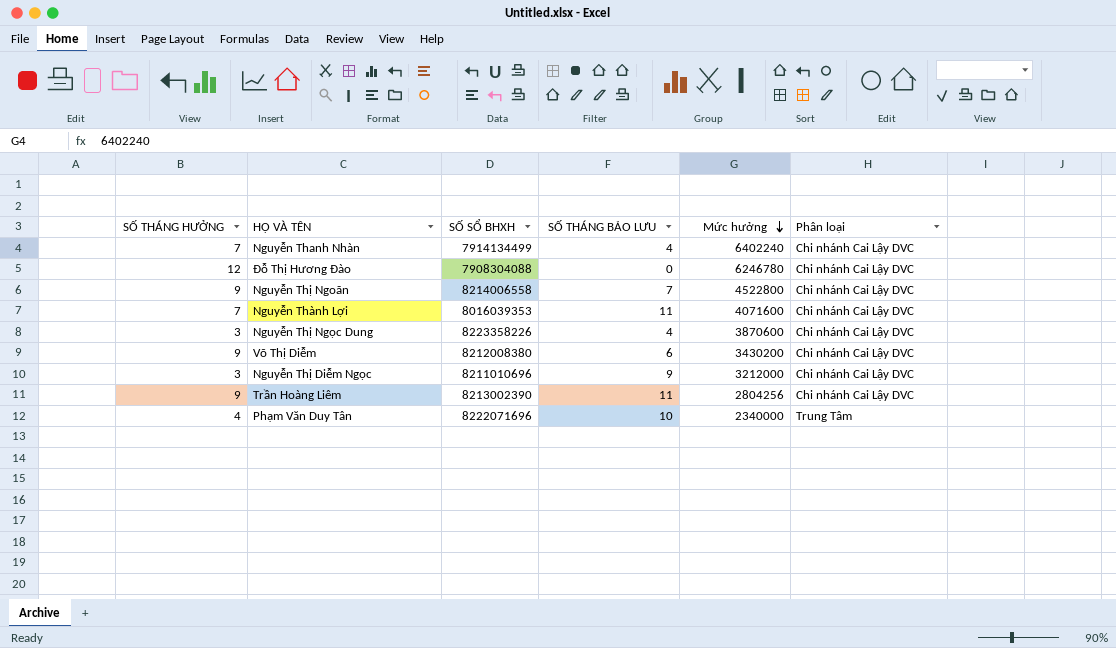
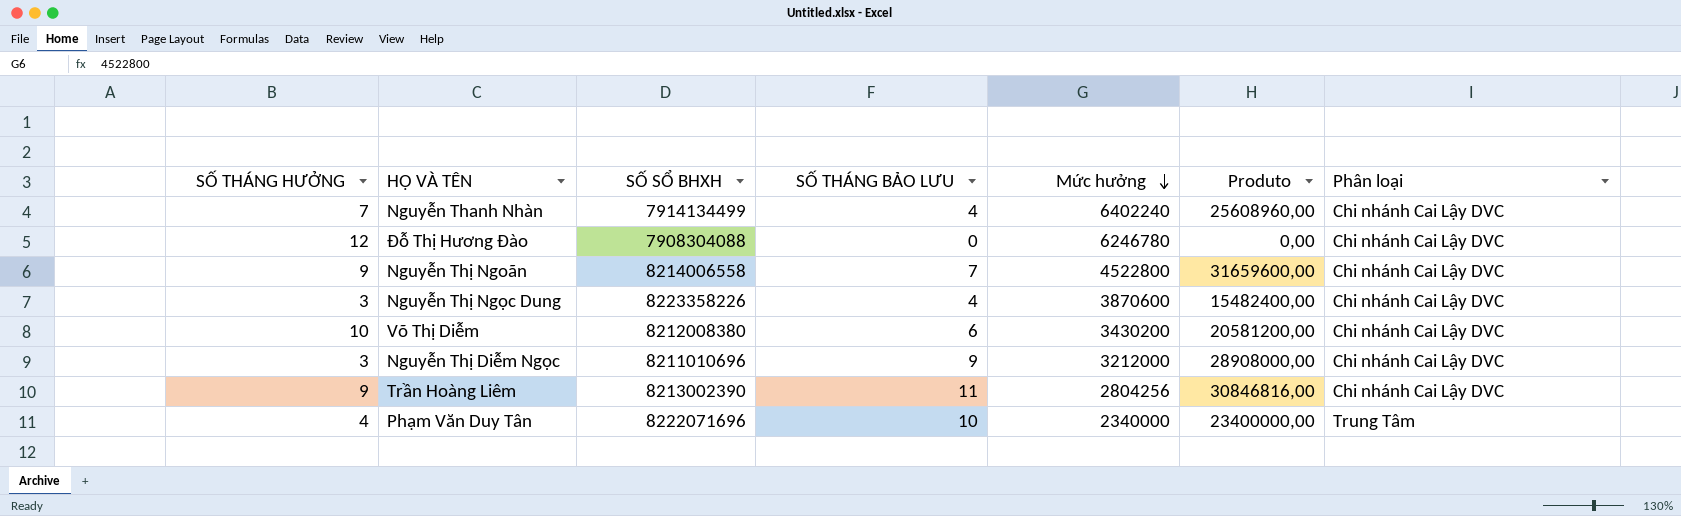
column Produto | formula: none -> [SỐ THÁNG BẢO LƯU] * [Mức hưởng]
row Nguyễn Thành Lợi: 7 | 8016039353 | 11 | 4071600 | Chi nhánh Cai Lậy DVC -> none
Võ Thị Diễm | SỐ THÁNG HƯỞNG: 9 -> 10

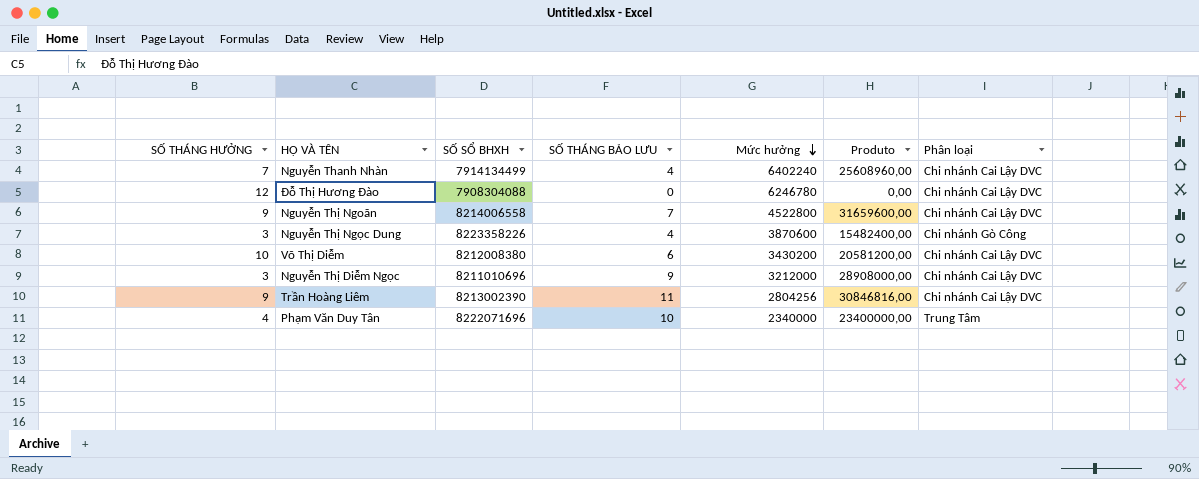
Nguyễn Thị Ngọc Dung | Phân loại: Chi nhánh Cai Lậy DVC -> Chi nhánh Gò Công

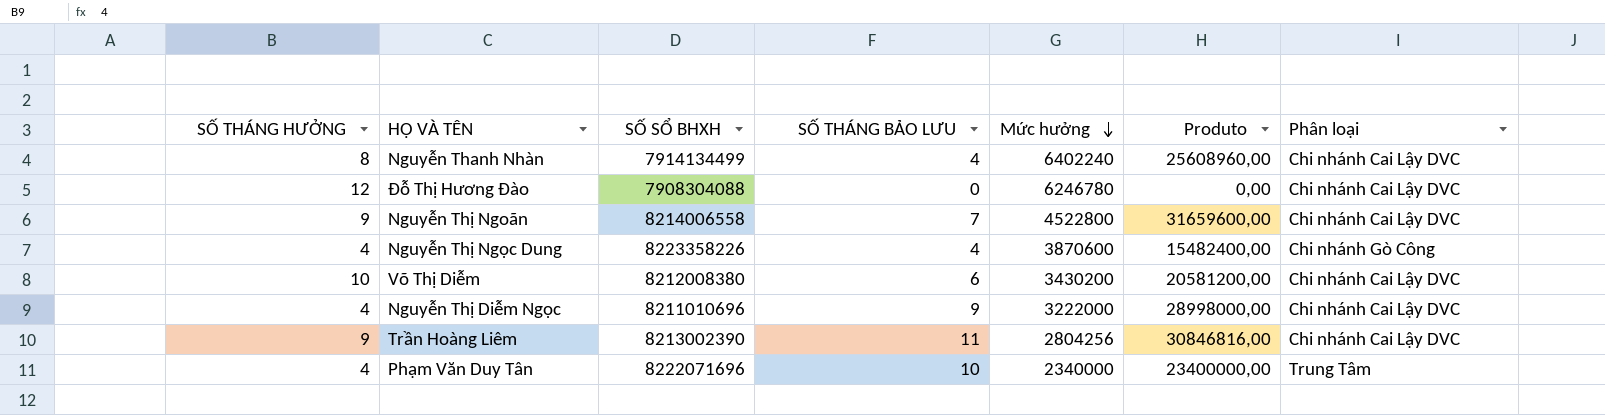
Nguyễn Thanh Nhàn | SỐ THÁNG HƯỞNG: 7 -> 8
Nguyễn Thị Ngọc Dung | SỐ THÁNG HƯỞNG: 3 -> 4
Nguyễn Thị Diễm Ngọc | SỐ THÁNG HƯỞNG: 3 -> 4
Nguyễn Thị Diễm Ngọc | Mức hưởng: 3212000 -> 3222000
Nguyễn Thị Diễm Ngọc | Produto: 28908000,00 -> 28998000,00

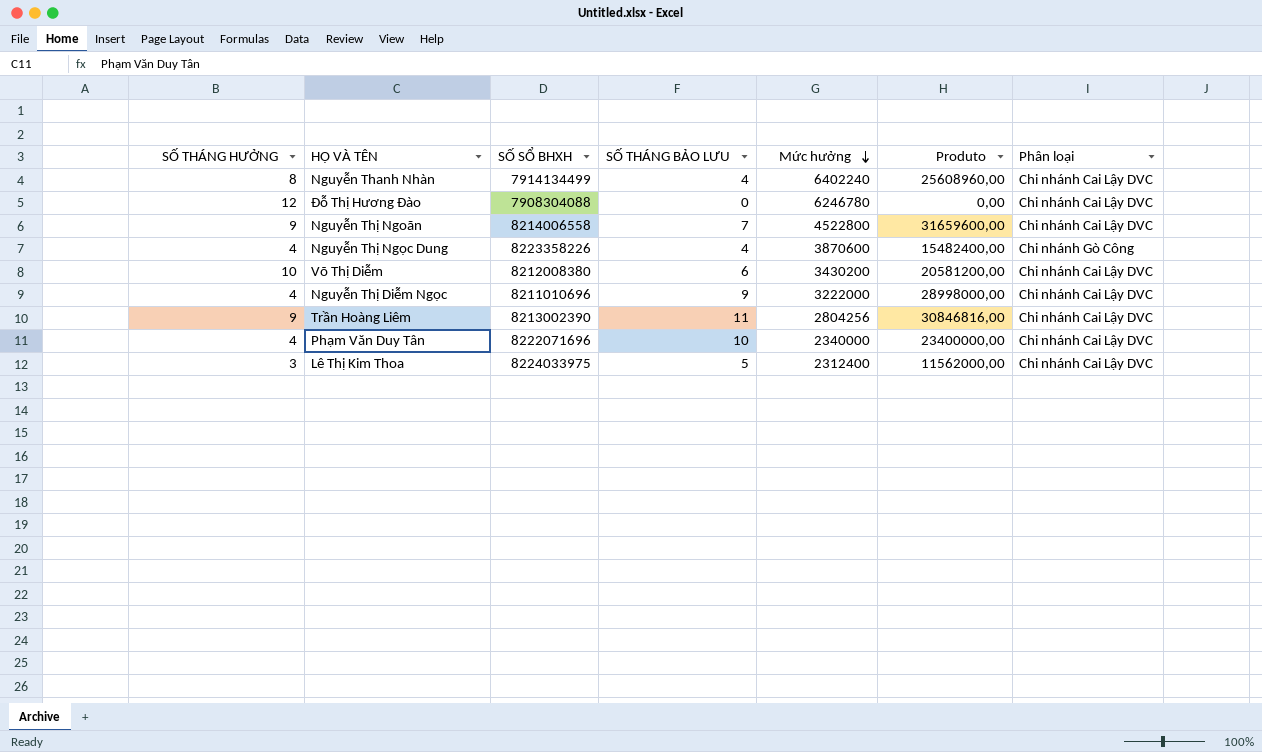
Phạm Văn Duy Tân | Phân loại: Trung Tâm -> Chi nhánh Cai Lậy DVC
row Lê Thị Kim Thoa: none -> 3 | 8224033975 | 5 | 2312400 | 11562000,00 | Chi nhánh Cai Lậy DVC

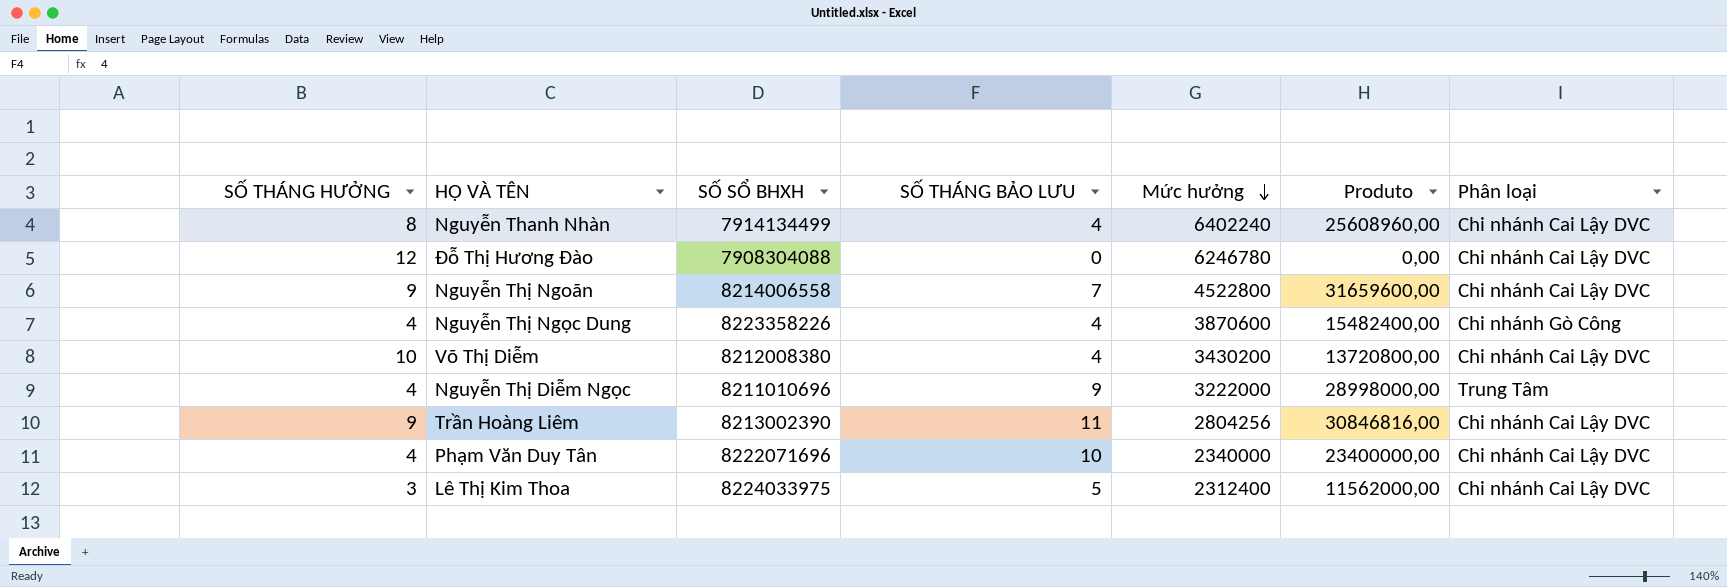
Võ Thị Diễm | SỐ THÁNG BẢO LƯU: 6 -> 4
Võ Thị Diễm | Produto: 20581200,00 -> 13720800,00
Nguyễn Thị Diễm Ngọc | Phân loại: Chi nhánh Cai Lậy DVC -> Trung Tâm

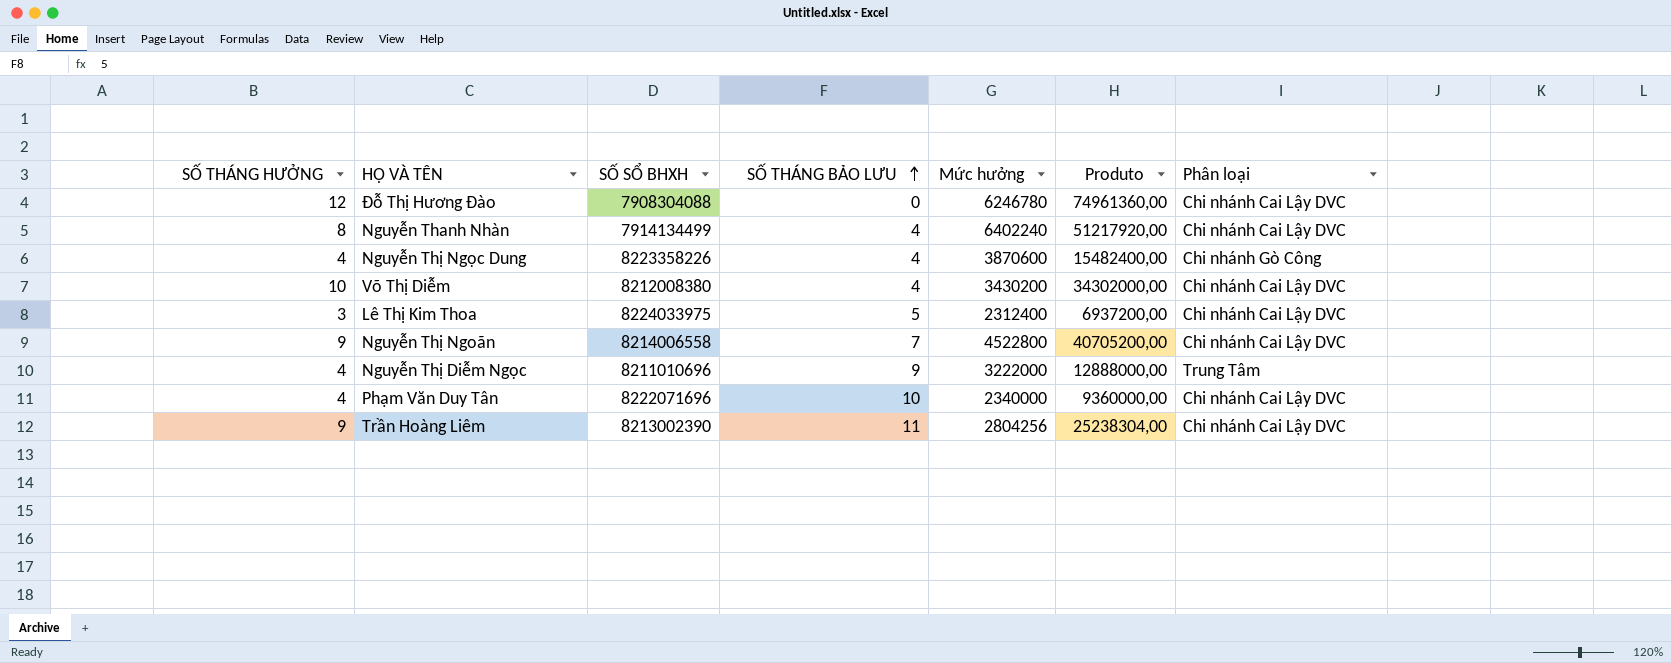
row order: Mức hưởng descending -> SỐ THÁNG BẢO LƯU ascending
column Produto | formula: [SỐ THÁNG BẢO LƯU] * [Mức hưởng] -> [SỐ THÁNG HƯỞNG] * [Mức hưởng]

